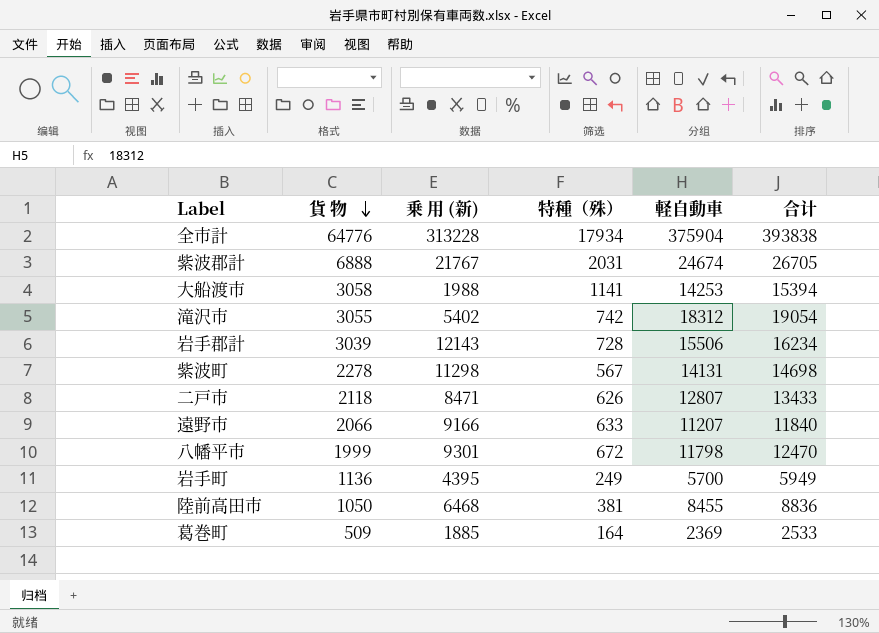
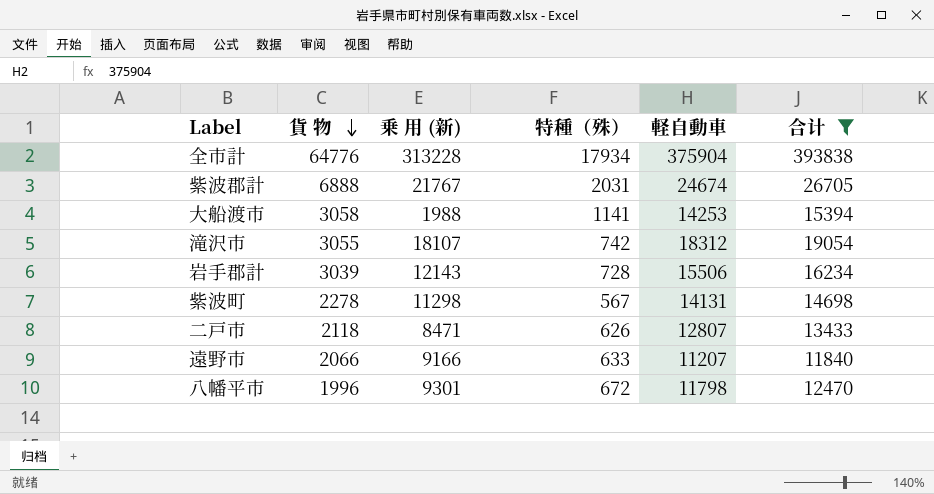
filter: none -> 合计 >= 11840
滝沢市 | 乗 用 (新): 5402 -> 18107
八幡平市 | 貨 物: 1999 -> 1996

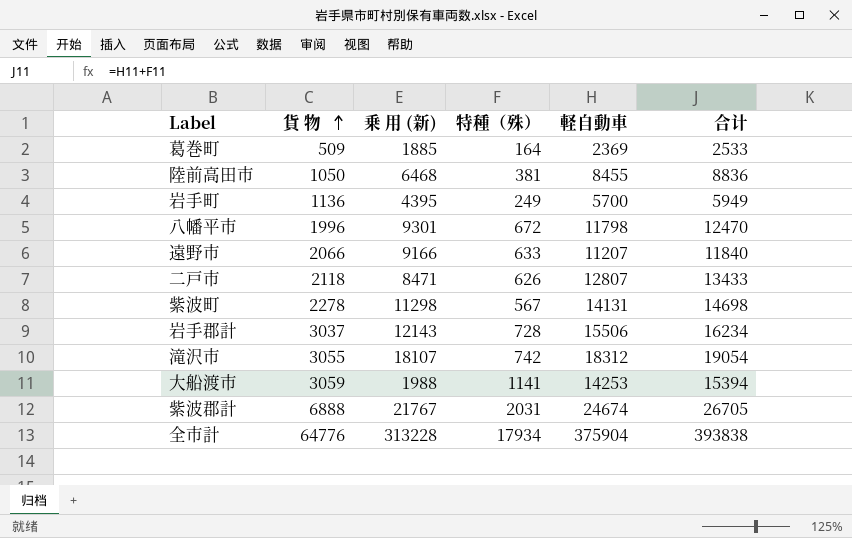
filter: 合计 >= 11840 -> none
row order: 貨 物 descending -> 貨 物 ascending
岩手郡計 | 貨 物: 3039 -> 3037
大船渡市 | 貨 物: 3058 -> 3059

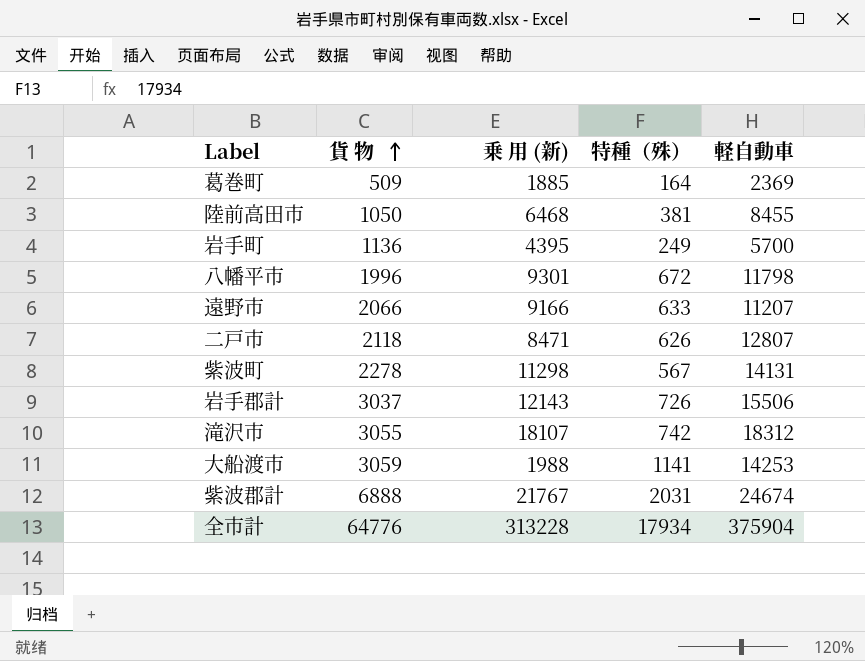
column 合计 | formula: [特種（殊）] + [軽自動車] -> none
岩手郡計 | 特種（殊）: 728 -> 726

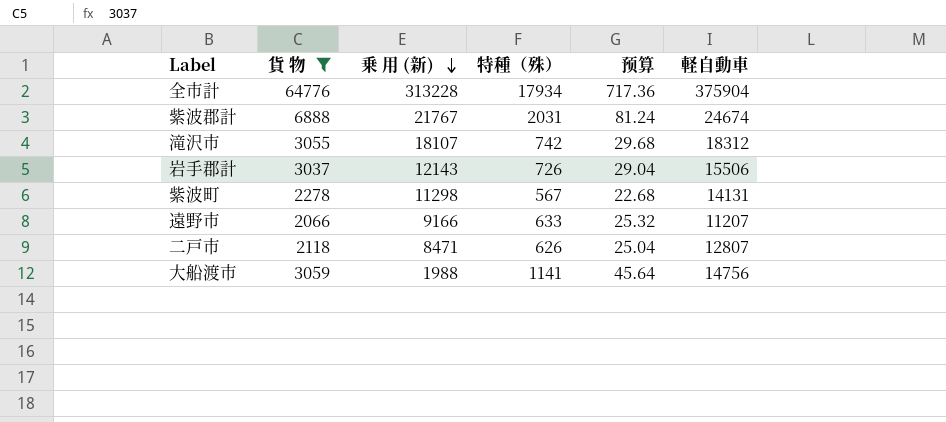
filter: none -> 貨 物 >= 2066
row order: 貨 物 ascending -> 乗 用 (新) descending
column 预算 | formula: none -> [特種（殊）] * 0.04
大船渡市 | 軽自動車: 14253 -> 14756

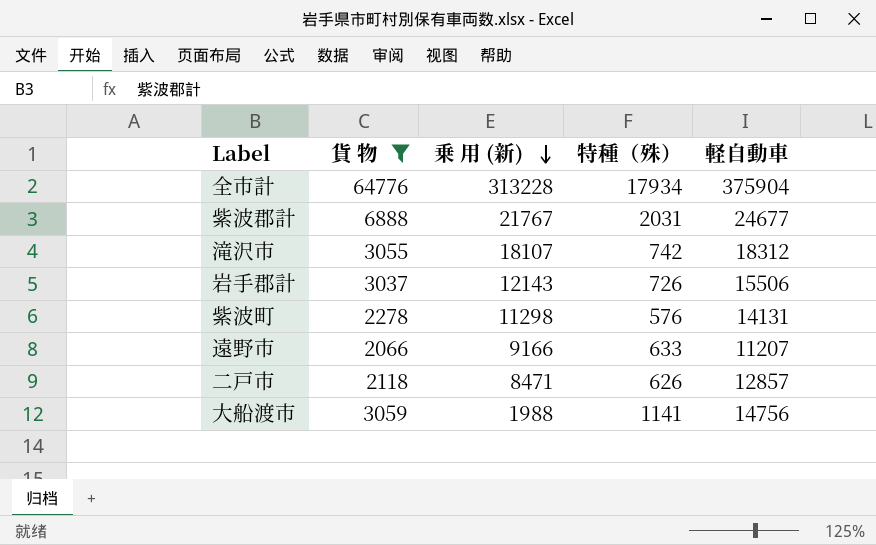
column 预算 | formula: [特種（殊）] * 0.04 -> none
紫波郡計 | 軽自動車: 24674 -> 24677
紫波町 | 特種（殊）: 567 -> 576
二戸市 | 軽自動車: 12807 -> 12857

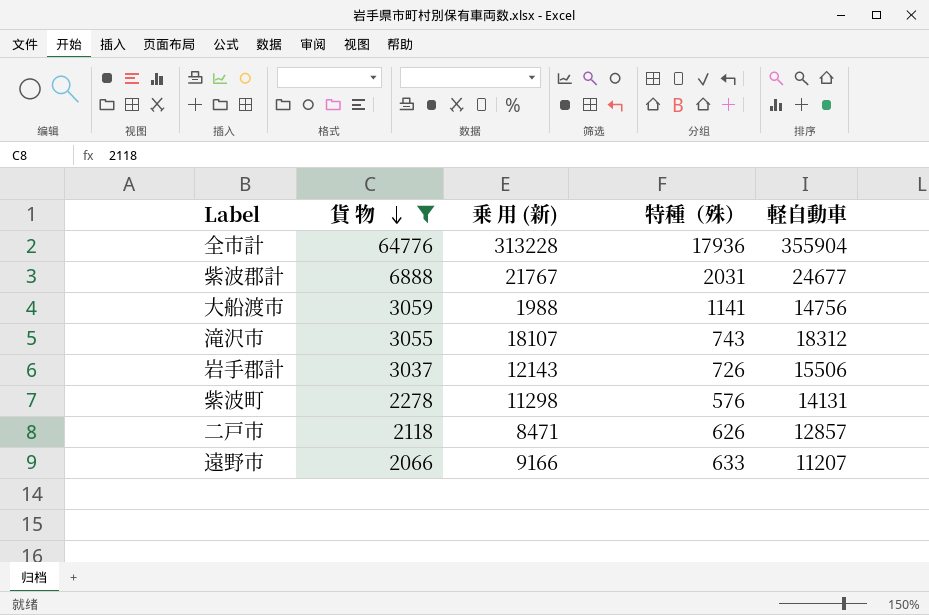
row order: 乗 用 (新) descending -> 貨 物 descending
全市計 | 特種（殊）: 17934 -> 17936
全市計 | 軽自動車: 375904 -> 355904
滝沢市 | 特種（殊）: 742 -> 743

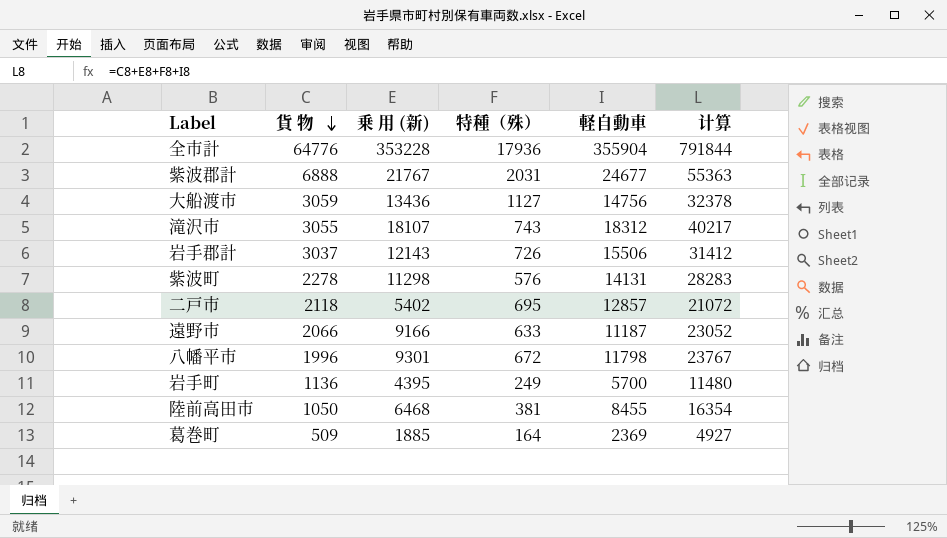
filter: 貨 物 >= 2066 -> none
column 计算 | formula: none -> [貨 物] + [乗 用 (新)] + [特種（殊）] + [軽自動車]
全市計 | 乗 用 (新): 313228 -> 353228
大船渡市 | 乗 用 (新): 1988 -> 13436
大船渡市 | 特種（殊）: 1141 -> 1127
二戸市 | 乗 用 (新): 8471 -> 5402
二戸市 | 特種（殊）: 626 -> 695
遠野市 | 軽自動車: 11207 -> 11187

